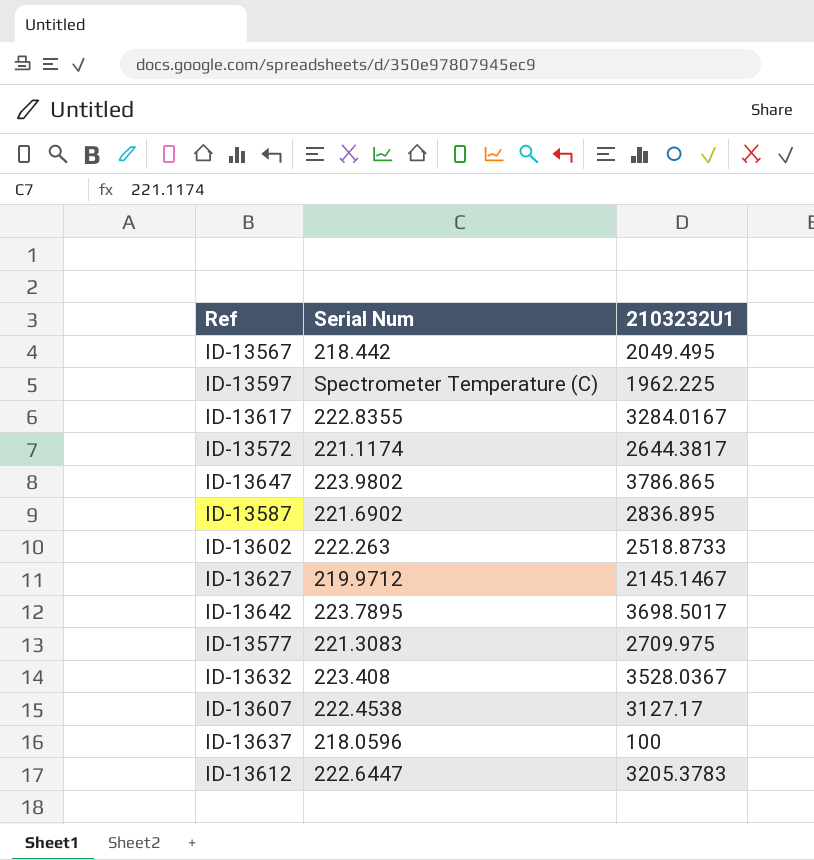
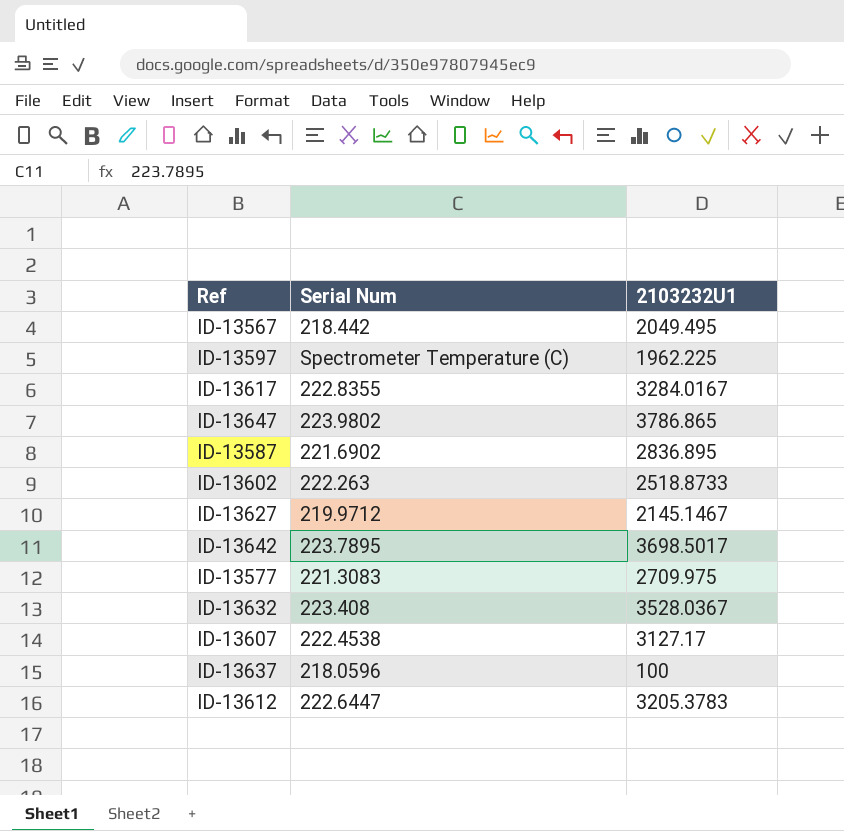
row ID-13572: 221.1174 | 2644.3817 -> none

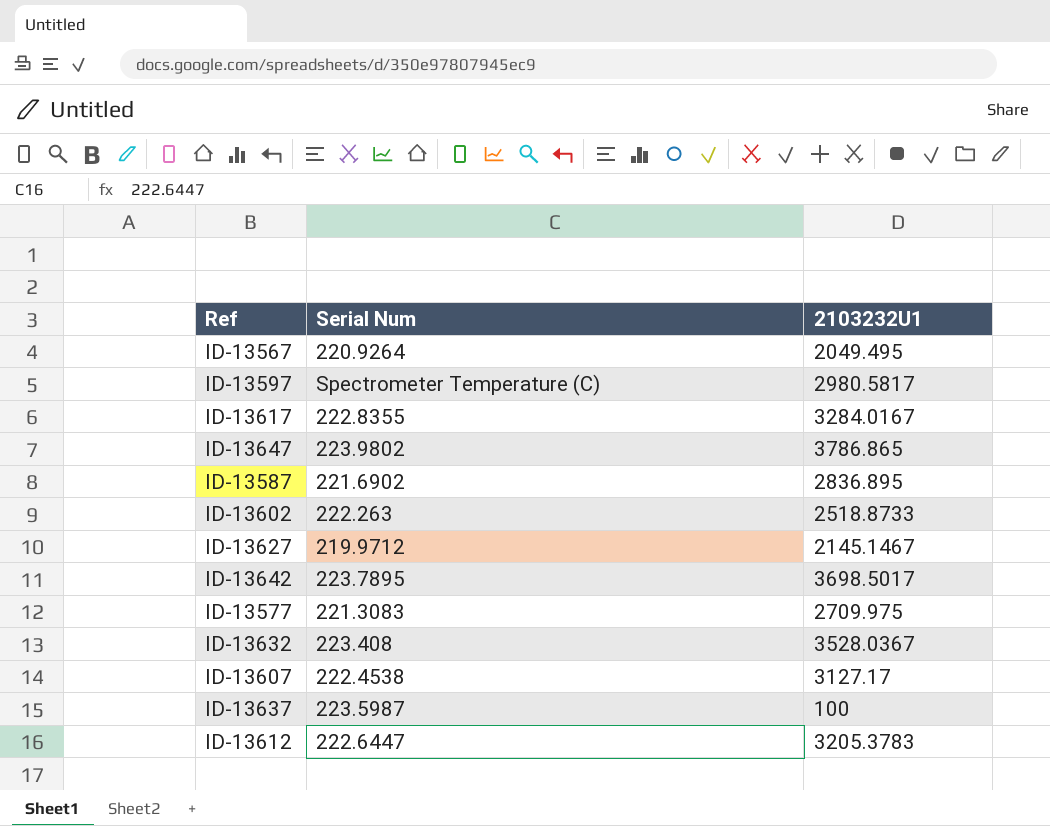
ID-13567 | Serial Num: 218.442 -> 220.9264
ID-13597 | 2103232U1: 1962.225 -> 2980.5817
ID-13637 | Serial Num: 218.0596 -> 223.5987

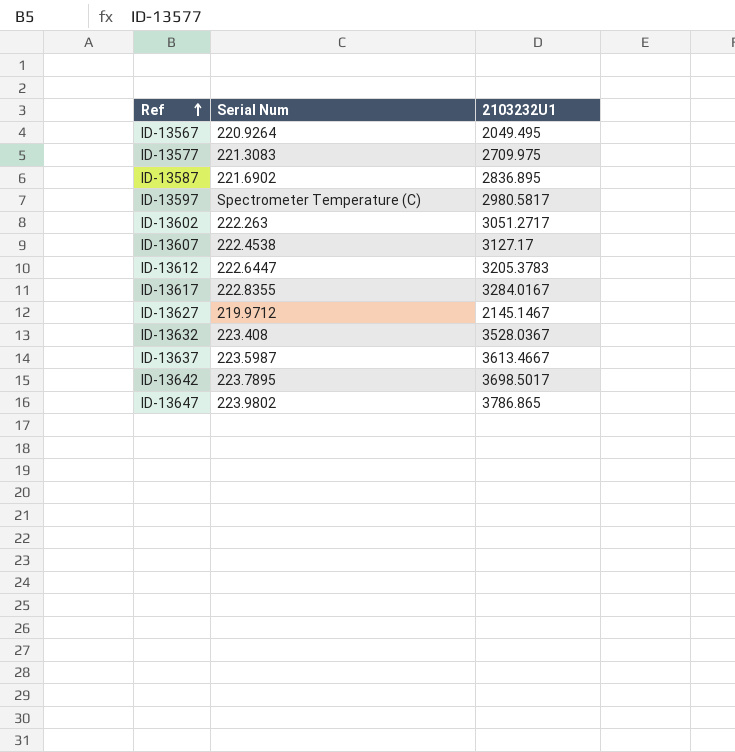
row order: none -> Ref ascending
ID-13602 | 2103232U1: 2518.8733 -> 3051.2717
ID-13637 | 2103232U1: 100 -> 3613.4667

